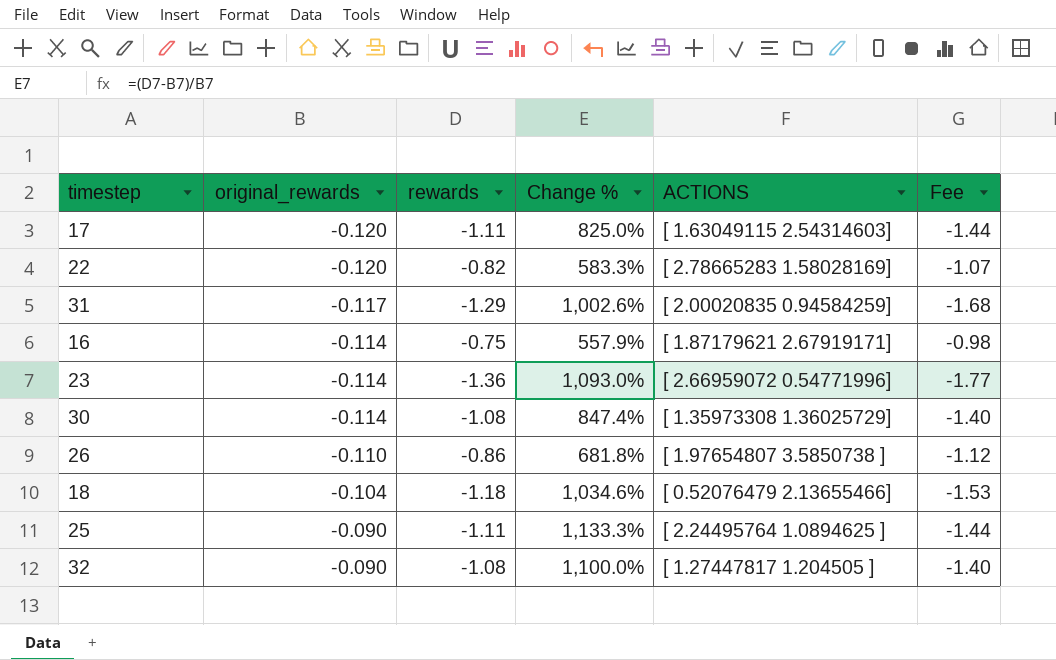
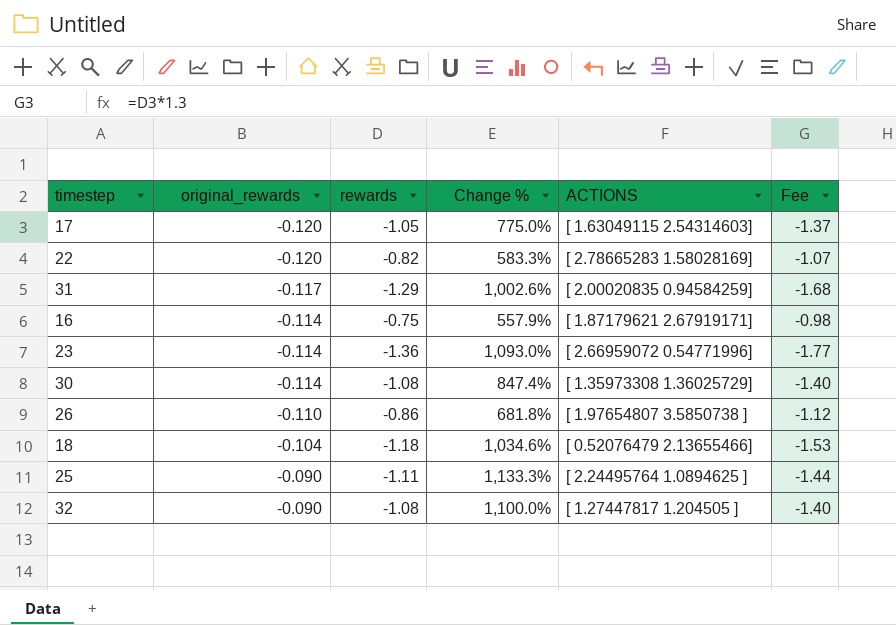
17 | rewards: -1.11 -> -1.05
17 | Change %: 825.0% -> 775.0%
17 | Fee: -1.44 -> -1.37

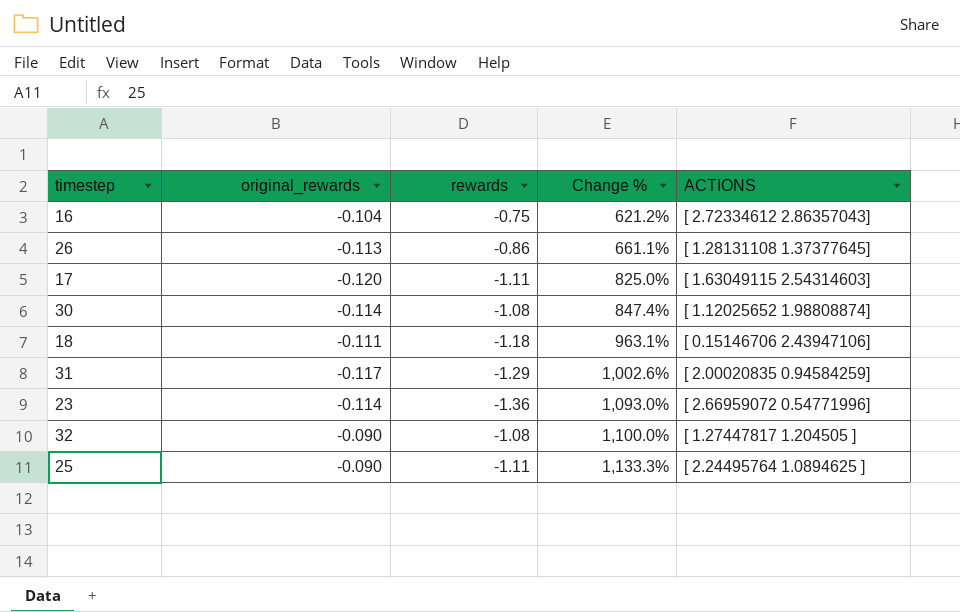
row order: original_rewards ascending -> Change % ascending
column Fee | formula: [rewards] * 1.3 -> none
row 22: -0.120 | -0.82 | 583.3% | [ 2.78665283 1.58028169] | -1.07 -> none
16 | original_rewards: -0.114 -> -0.104
16 | Change %: 557.9% -> 621.2%
16 | ACTIONS: [ 1.87179621 2.67919171] -> [ 2.72334612 2.86357043]
26 | original_rewards: -0.110 -> -0.113
26 | Change %: 681.8% -> 661.1%
26 | ACTIONS: [ 1.97654807 3.5850738 ] -> [ 1.28131108 1.37377645]
17 | rewards: -1.05 -> -1.11
17 | Change %: 775.0% -> 825.0%
30 | ACTIONS: [ 1.35973308 1.36025729] -> [ 1.12025652 1.98808874]
18 | original_rewards: -0.104 -> -0.111
18 | Change %: 1,034.6% -> 963.1%
18 | ACTIONS: [ 0.52076479 2.13655466] -> [ 0.15146706 2.43947106]

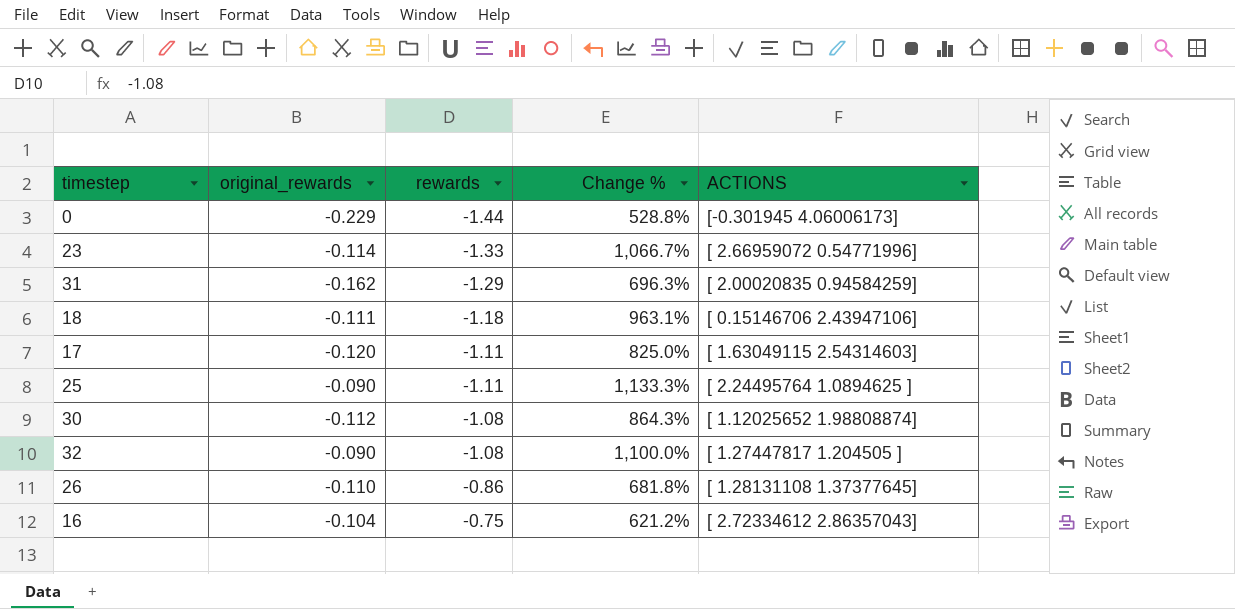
row order: Change % ascending -> rewards ascending
row 0: none -> -0.229 | -1.44 | 528.8% | [-0.301945 4.06006173]
23 | rewards: -1.36 -> -1.33
23 | Change %: 1,093.0% -> 1,066.7%
31 | original_rewards: -0.117 -> -0.162
31 | Change %: 1,002.6% -> 696.3%
30 | original_rewards: -0.114 -> -0.112
30 | Change %: 847.4% -> 864.3%
26 | original_rewards: -0.113 -> -0.110
26 | Change %: 661.1% -> 681.8%

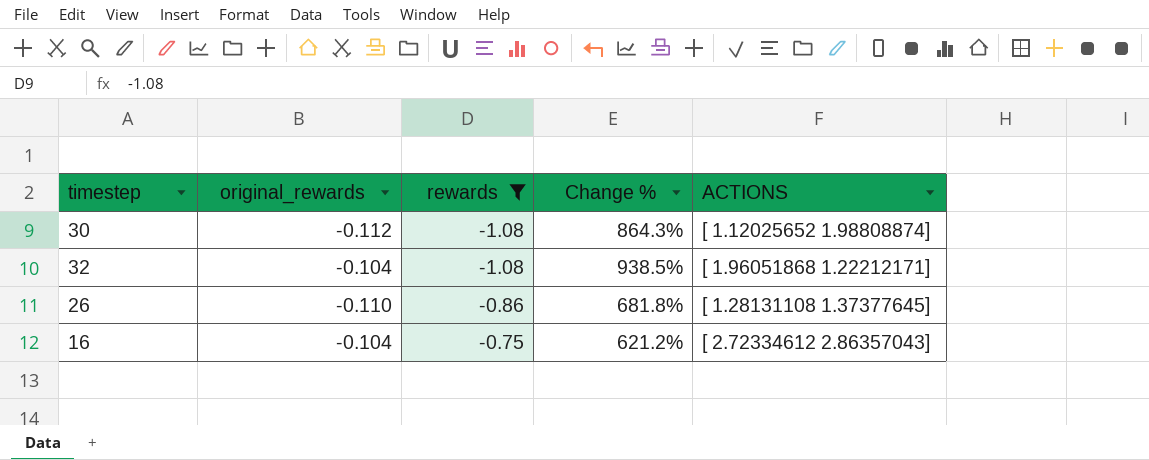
filter: none -> rewards >= -1.08
32 | original_rewards: -0.090 -> -0.104
32 | Change %: 1,100.0% -> 938.5%
32 | ACTIONS: [ 1.27447817 1.204505 ] -> [ 1.96051868 1.22212171]

